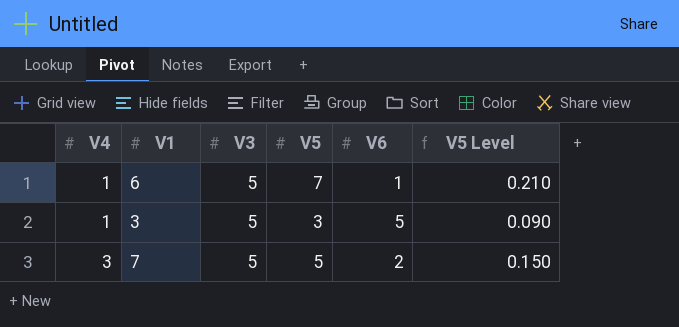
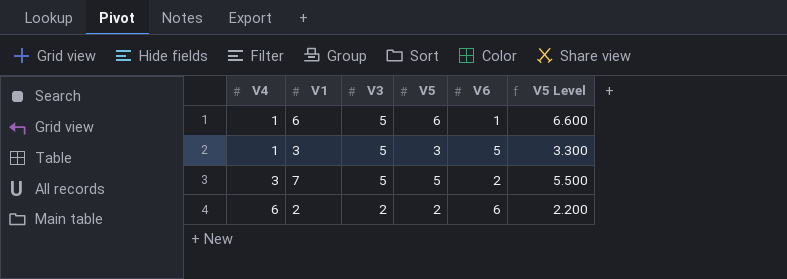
column V5 Level | formula: [V5] * 0.03 -> [V5] * 1.1
6 | V5: 7 -> 6
row 2: none -> 6 | 2 | 2 | 6 | 2.200

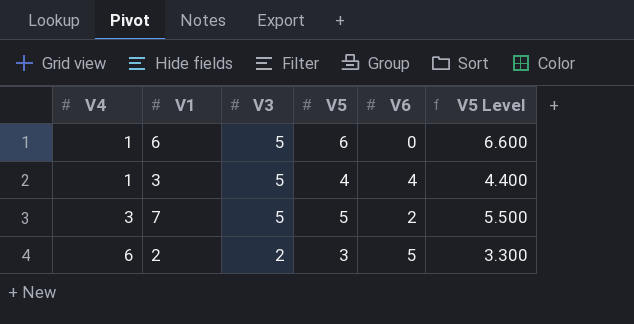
6 | V6: 1 -> 0
3 | V5: 3 -> 4
3 | V6: 5 -> 4
3 | V5 Level: 3.300 -> 4.400
2 | V5: 2 -> 3
2 | V6: 6 -> 5
2 | V5 Level: 2.200 -> 3.300

